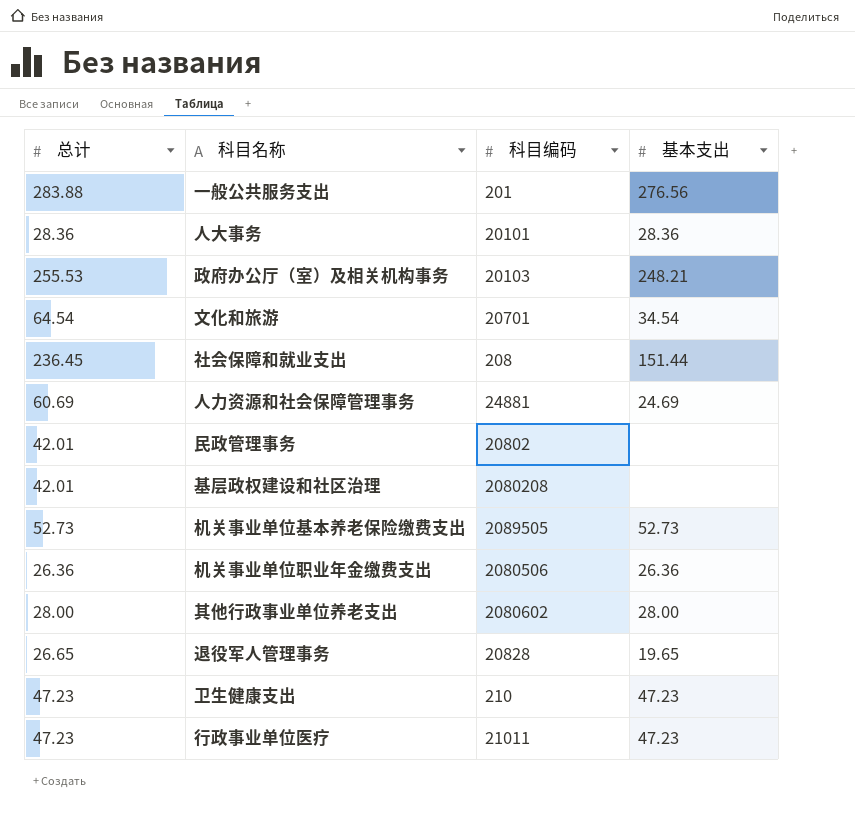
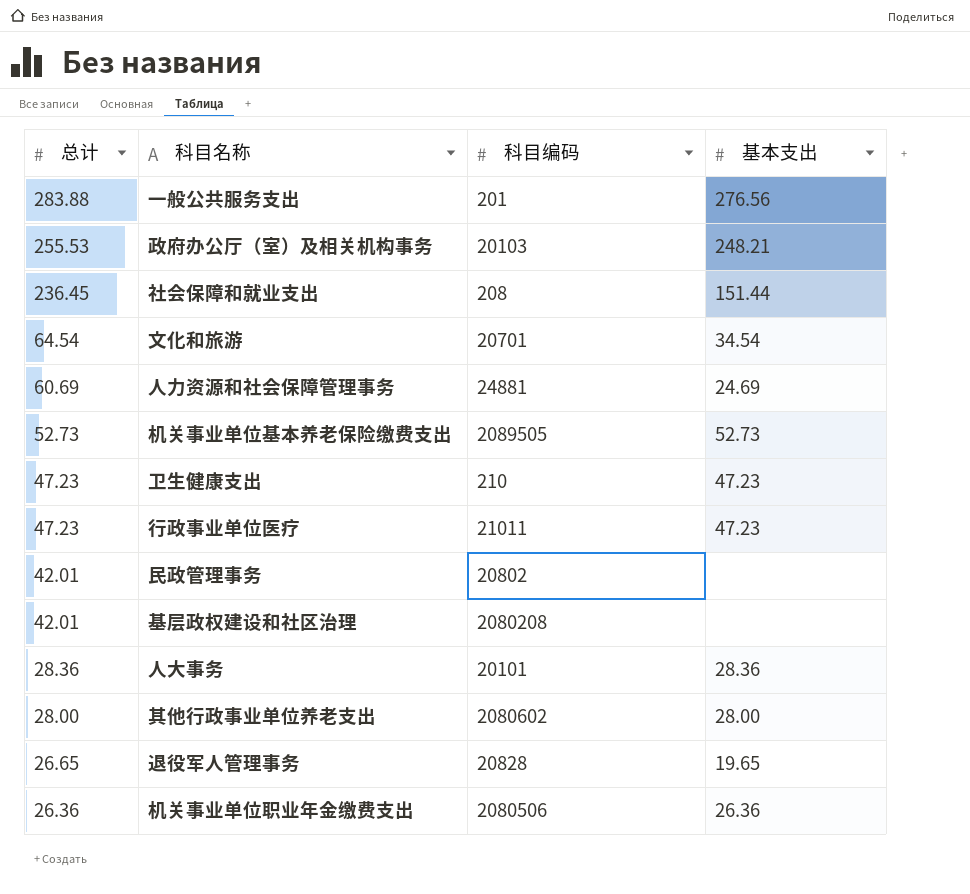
row order: none -> 总计 descending

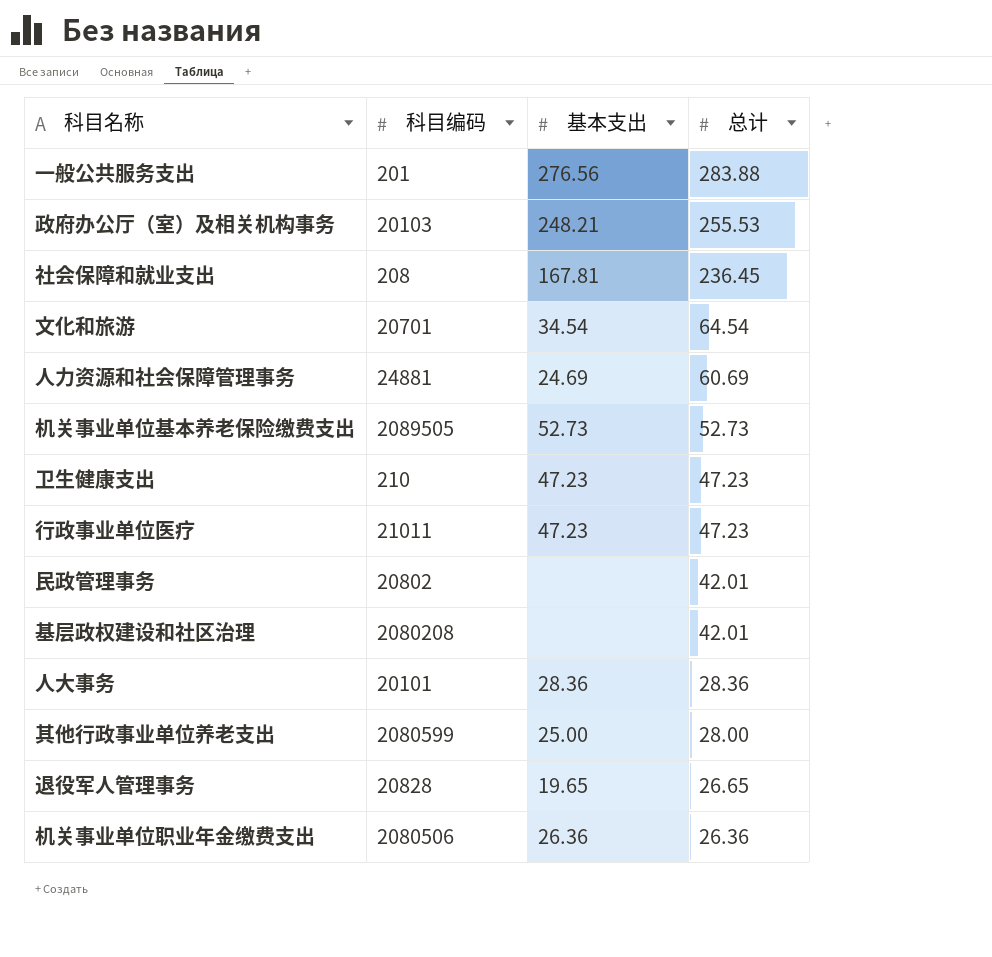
column 总计 | position: 1 -> 4
社会保障和就业支出 | 基本支出: 151.44 -> 167.81
其他行政事业单位养老支出 | 科目编码: 2080602 -> 2080599
其他行政事业单位养老支出 | 基本支出: 28.00 -> 25.00

